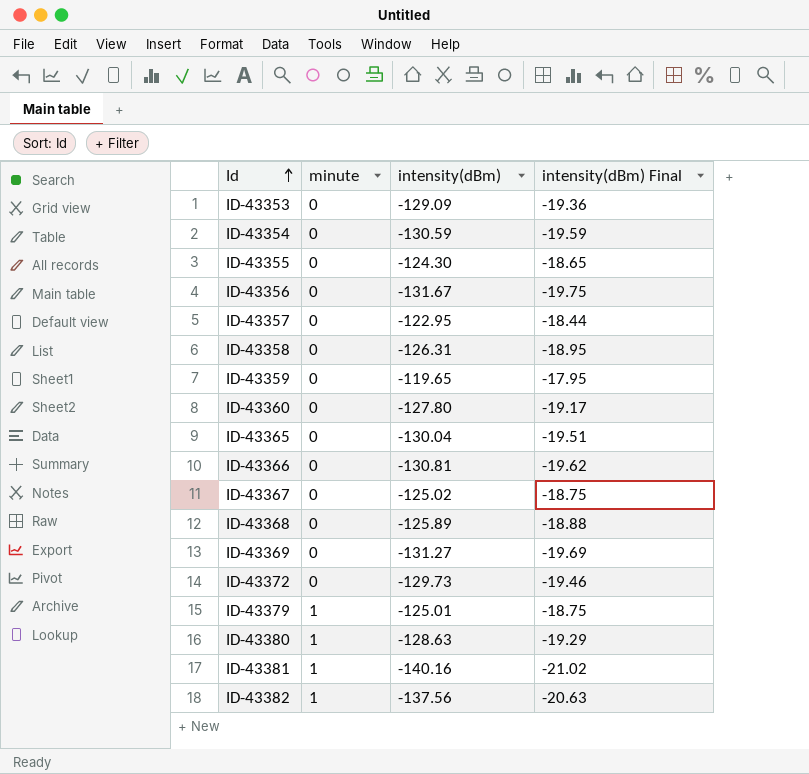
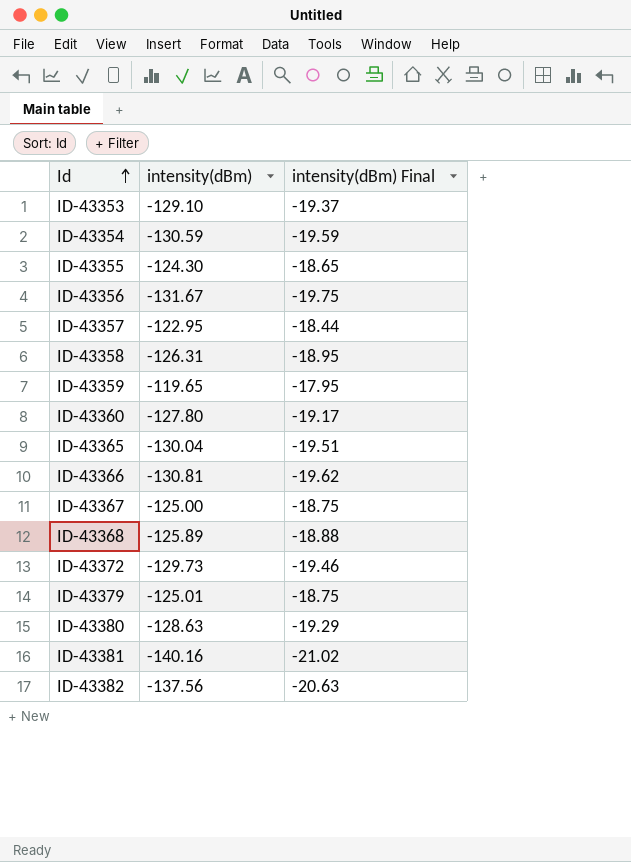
column minute | position: 2 -> none
row ID-43369: 0 | -131.27 | -19.69 -> none
ID-43353 | intensity(dBm): -129.09 -> -129.10
ID-43353 | intensity(dBm) Final: -19.36 -> -19.37
ID-43367 | intensity(dBm): -125.02 -> -125.00

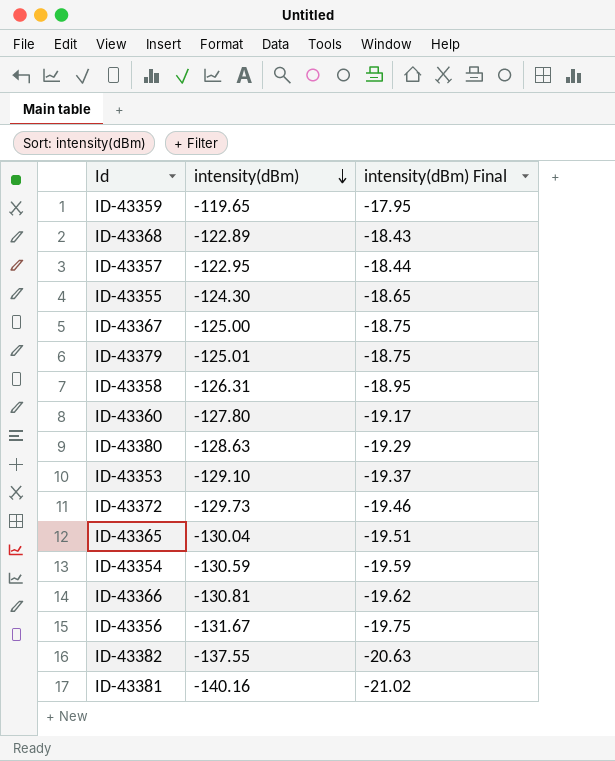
row order: Id ascending -> intensity(dBm) descending
ID-43368 | intensity(dBm): -125.89 -> -122.89
ID-43368 | intensity(dBm) Final: -18.88 -> -18.43
ID-43382 | intensity(dBm): -137.56 -> -137.55

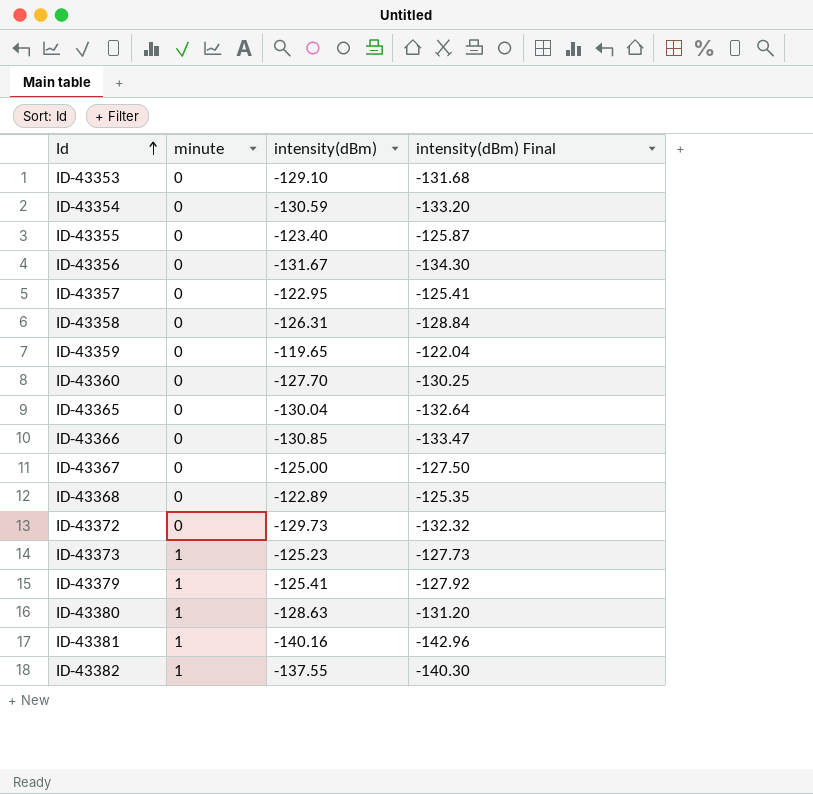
row order: intensity(dBm) descending -> Id ascending
column minute | position: none -> 2
column intensity(dBm) Final | formula: [intensity(dBm)] * 0.15 -> [intensity(dBm)] * 1.02
ID-43355 | intensity(dBm): -124.30 -> -123.40
ID-43360 | intensity(dBm): -127.80 -> -127.70
ID-43366 | intensity(dBm): -130.81 -> -130.85
row ID-43373: none -> 1 | -125.23 | -127.73
ID-43379 | intensity(dBm): -125.01 -> -125.41

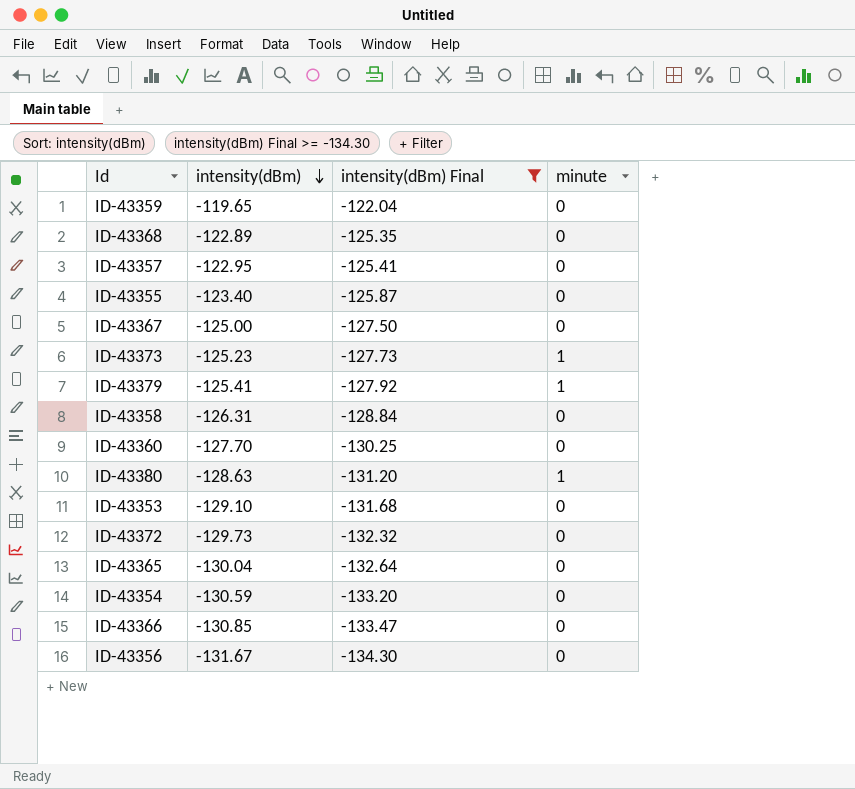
filter: none -> intensity(dBm) Final >= -134.30
row order: Id ascending -> intensity(dBm) descending
column minute | position: 2 -> 4

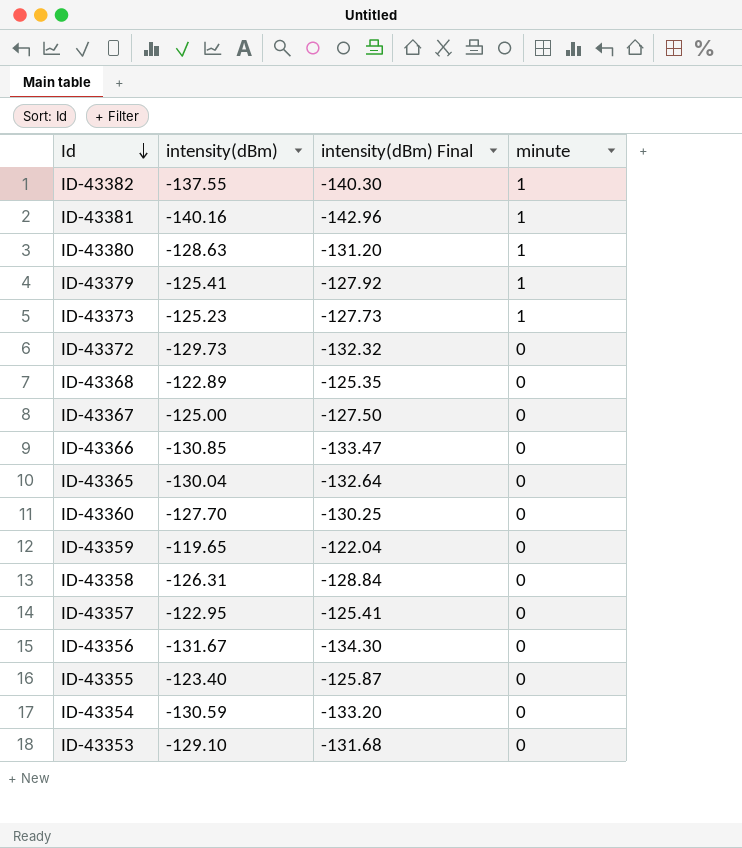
filter: intensity(dBm) Final >= -134.30 -> none
row order: intensity(dBm) descending -> Id descending

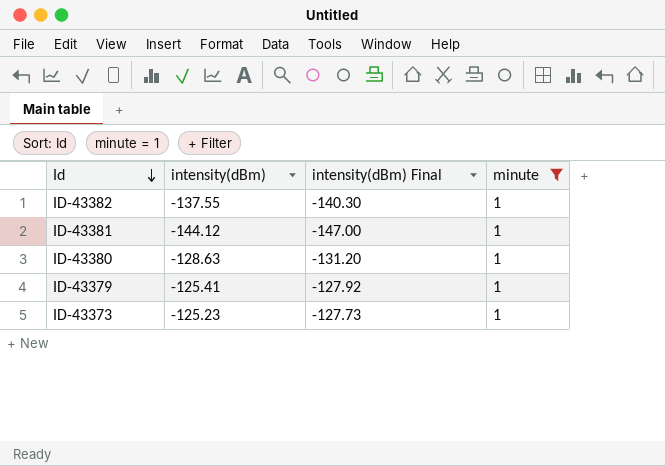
filter: none -> minute = 1
ID-43381 | intensity(dBm): -140.16 -> -144.12
ID-43381 | intensity(dBm) Final: -142.96 -> -147.00

